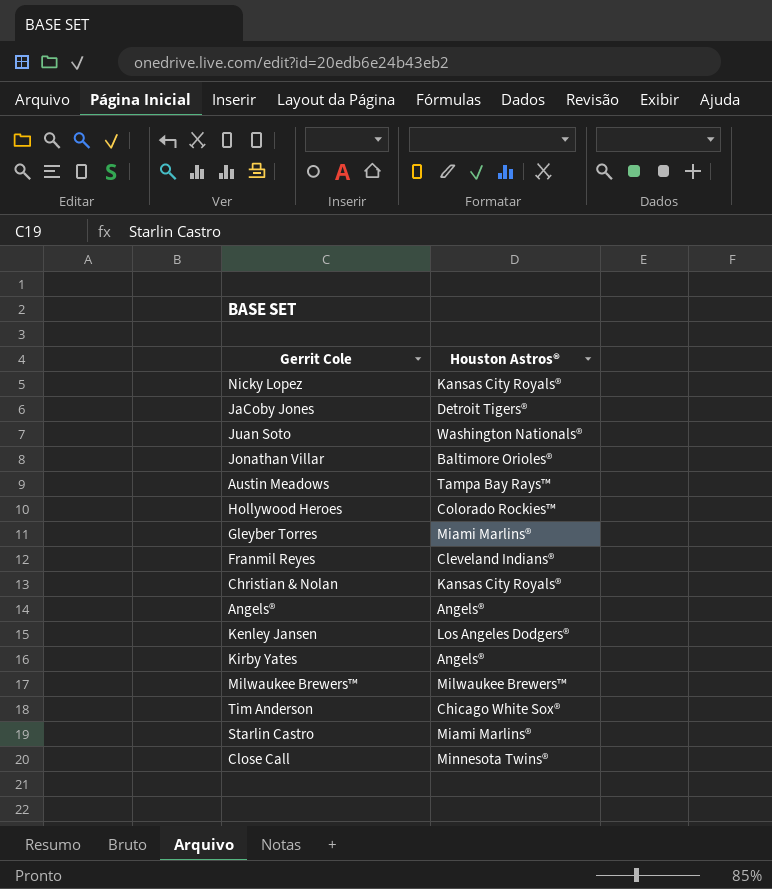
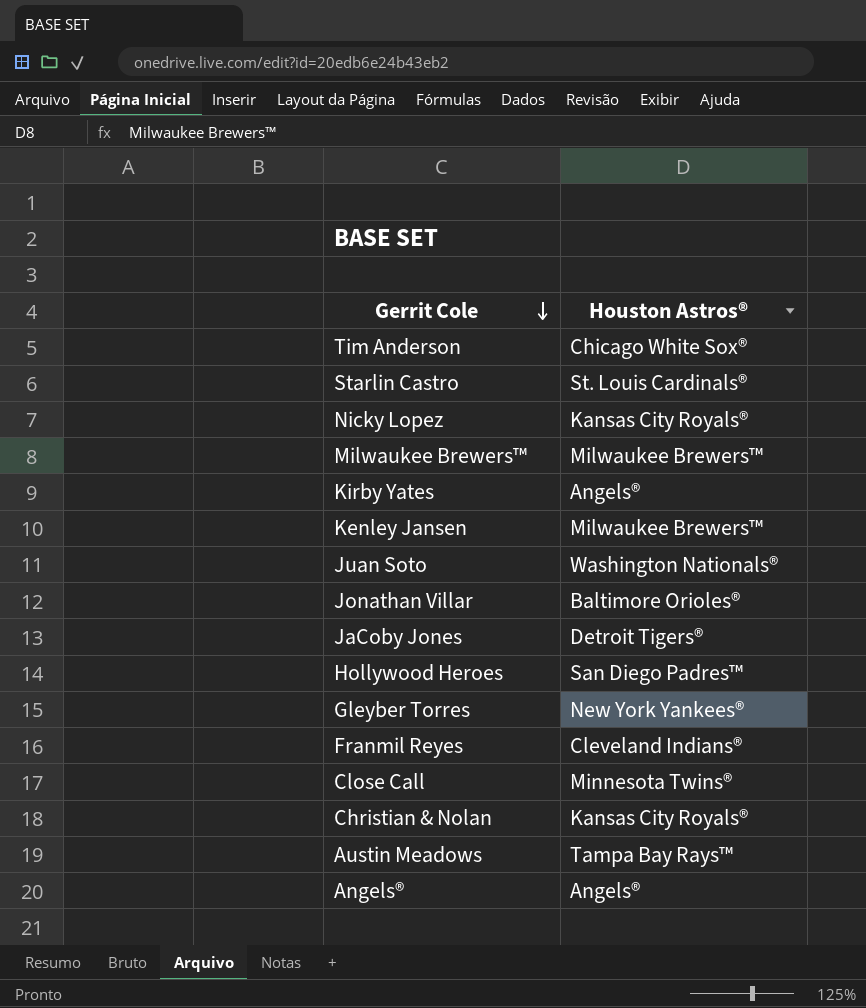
row order: none -> Gerrit Cole descending
Starlin Castro | Houston Astros®: Miami Marlins® -> St. Louis Cardinals®
Kenley Jansen | Houston Astros®: Los Angeles Dodgers® -> Milwaukee Brewers™
Hollywood Heroes | Houston Astros®: Colorado Rockies™ -> San Diego Padres™
Gleyber Torres | Houston Astros®: Miami Marlins® -> New York Yankees®

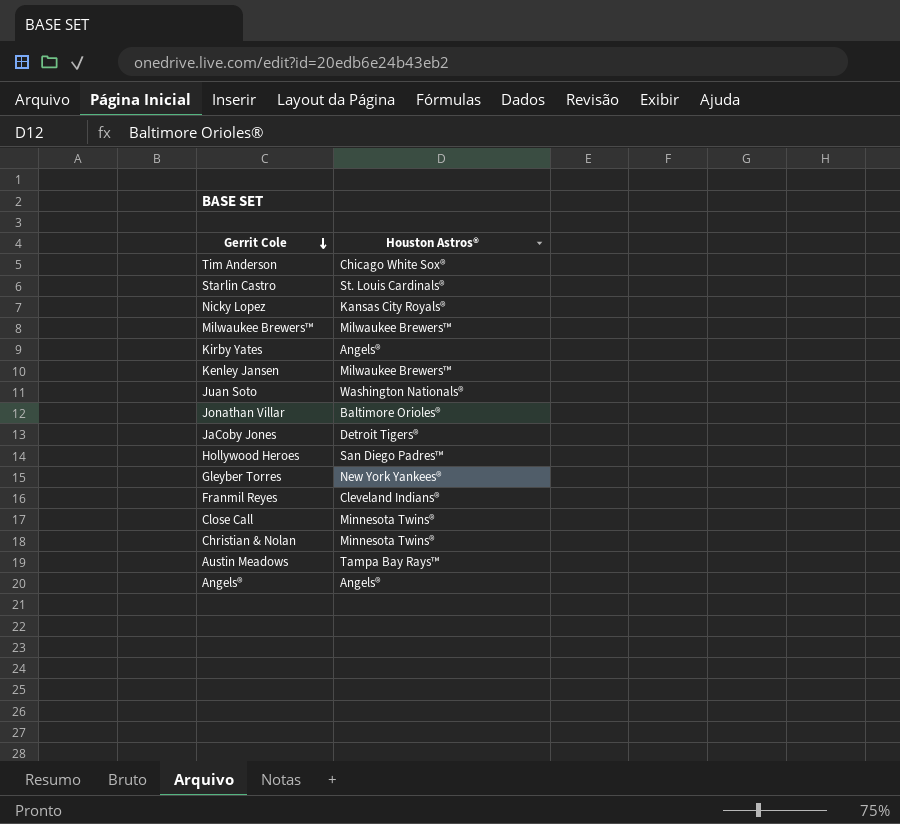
Christian & Nolan | Houston Astros®: Kansas City Royals® -> Minnesota Twins®

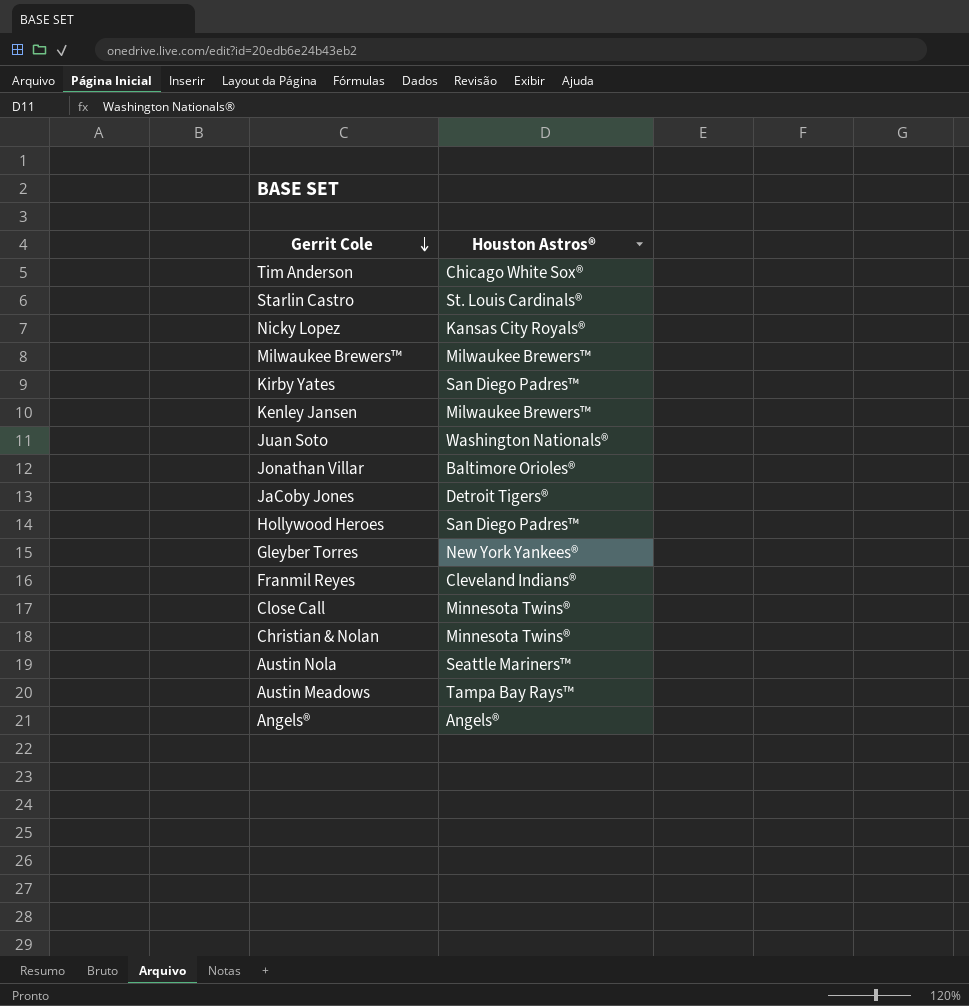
Kirby Yates | Houston Astros®: Angels® -> San Diego Padres™
row Austin Nola: none -> Seattle Mariners™

